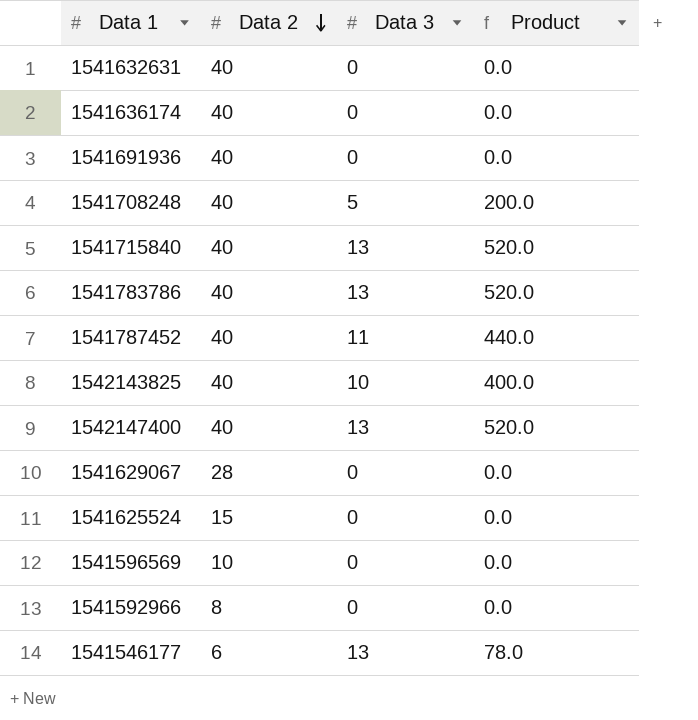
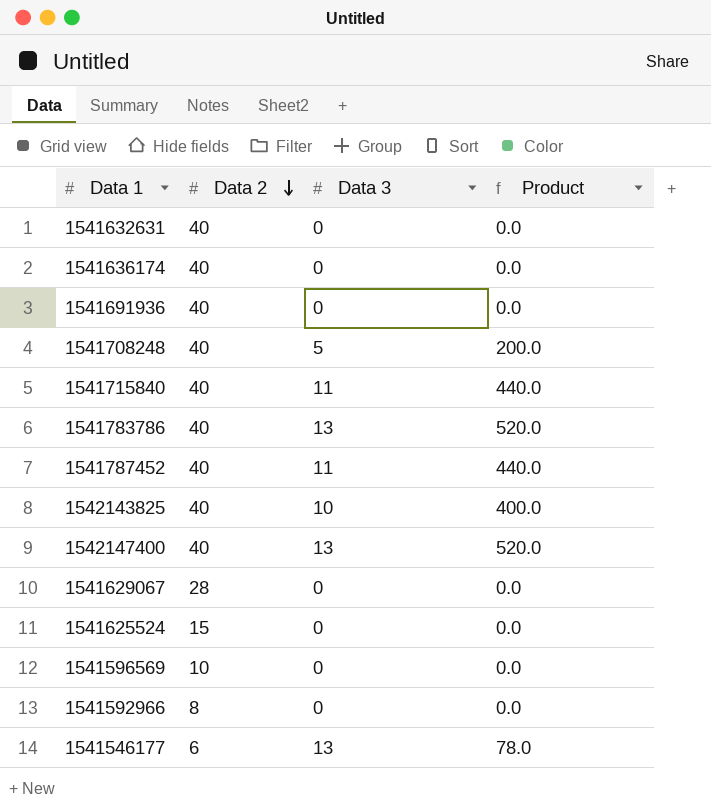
1541715840 | Data 3: 13 -> 11
1541715840 | Product: 520.0 -> 440.0

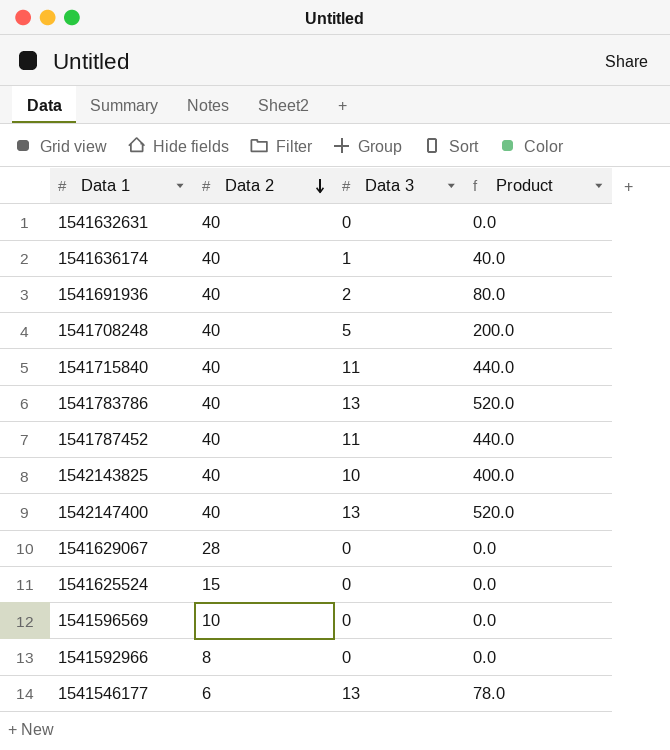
1541636174 | Data 3: 0 -> 1
1541636174 | Product: 0.0 -> 40.0
1541691936 | Data 3: 0 -> 2
1541691936 | Product: 0.0 -> 80.0

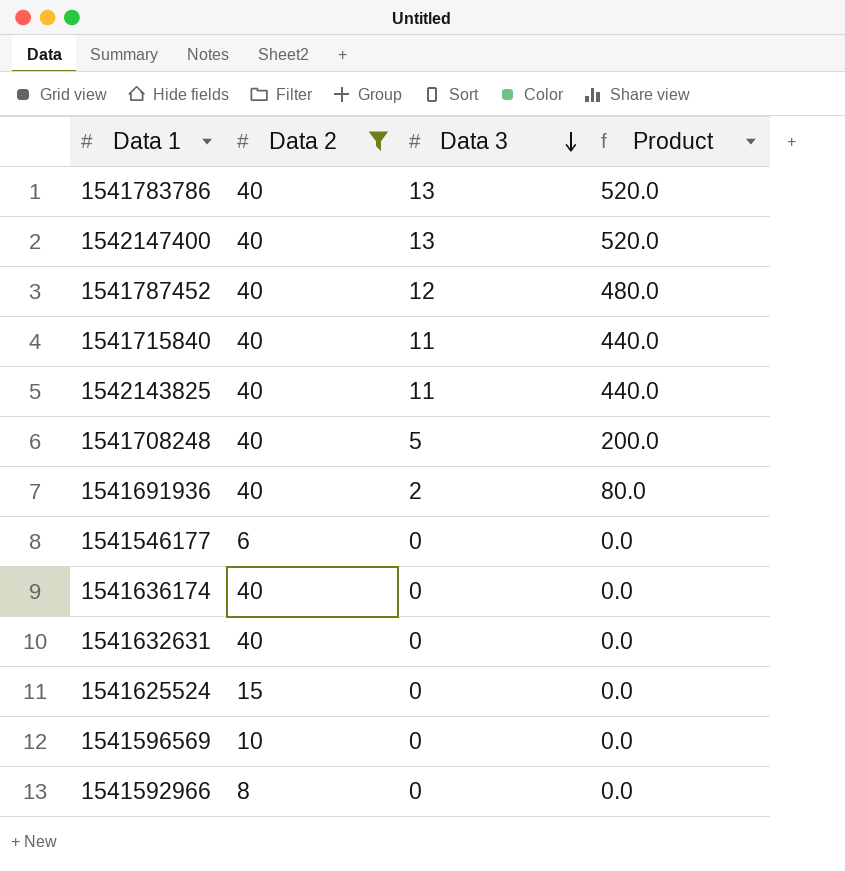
filter: none -> Data 2 != 28
row order: Data 2 descending -> Data 3 descending
1541787452 | Data 3: 11 -> 12
1541787452 | Product: 440.0 -> 480.0
1542143825 | Data 3: 10 -> 11
1542143825 | Product: 400.0 -> 440.0
1541546177 | Data 3: 13 -> 0
1541546177 | Product: 78.0 -> 0.0
1541636174 | Data 3: 1 -> 0
1541636174 | Product: 40.0 -> 0.0

